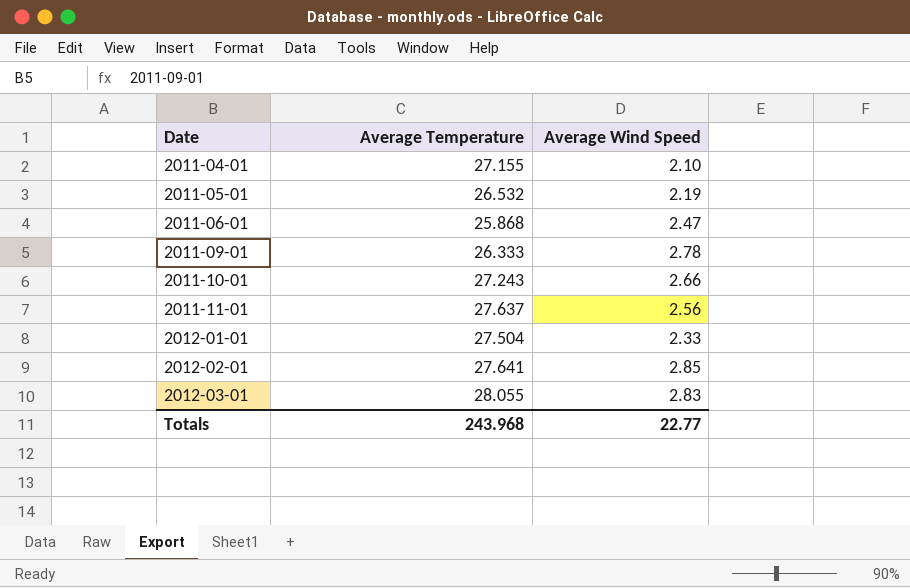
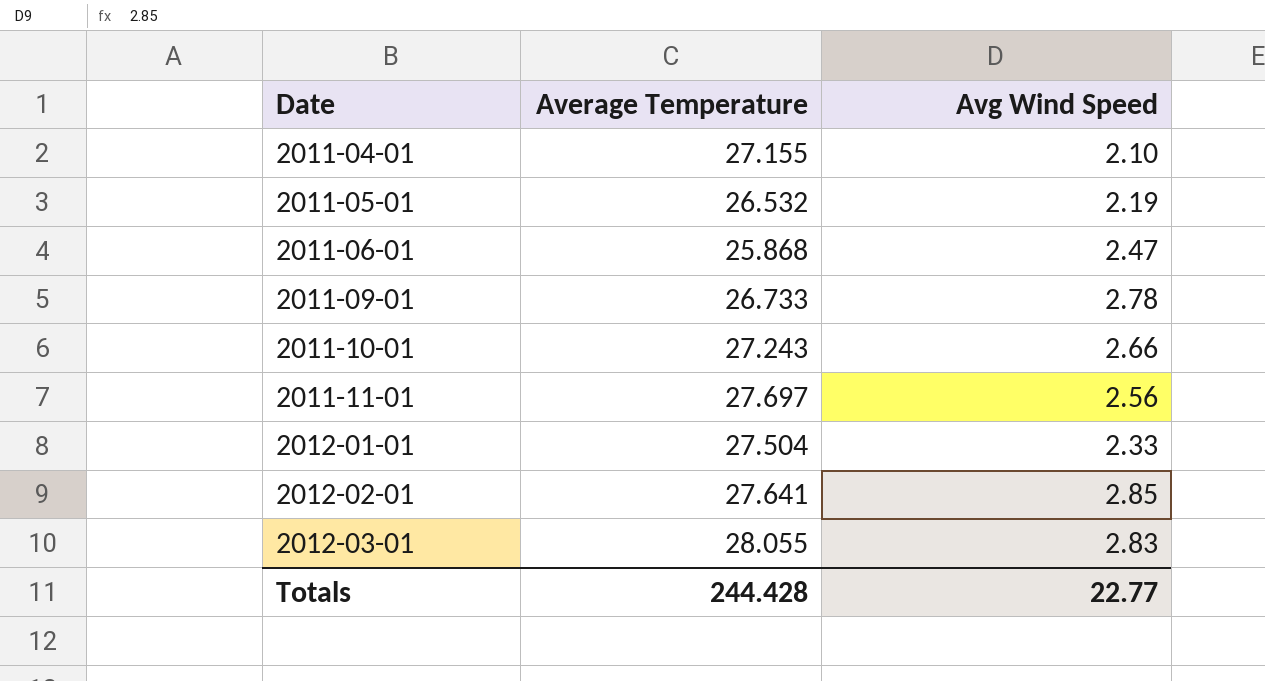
column name: Average Wind Speed -> Avg Wind Speed
2011-09-01 | Average Temperature: 26.333 -> 26.733
2011-11-01 | Average Temperature: 27.637 -> 27.697
Totals | Average Temperature: 243.968 -> 244.428

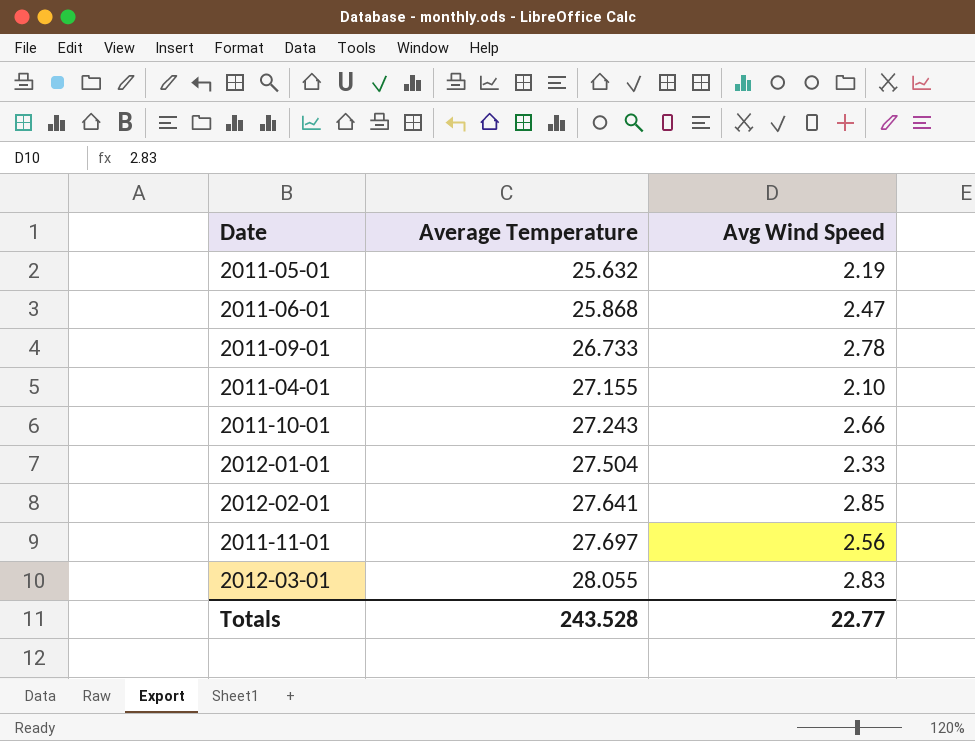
row order: Date ascending -> Average Temperature ascending
2011-05-01 | Average Temperature: 26.532 -> 25.632
Totals | Average Temperature: 244.428 -> 243.528

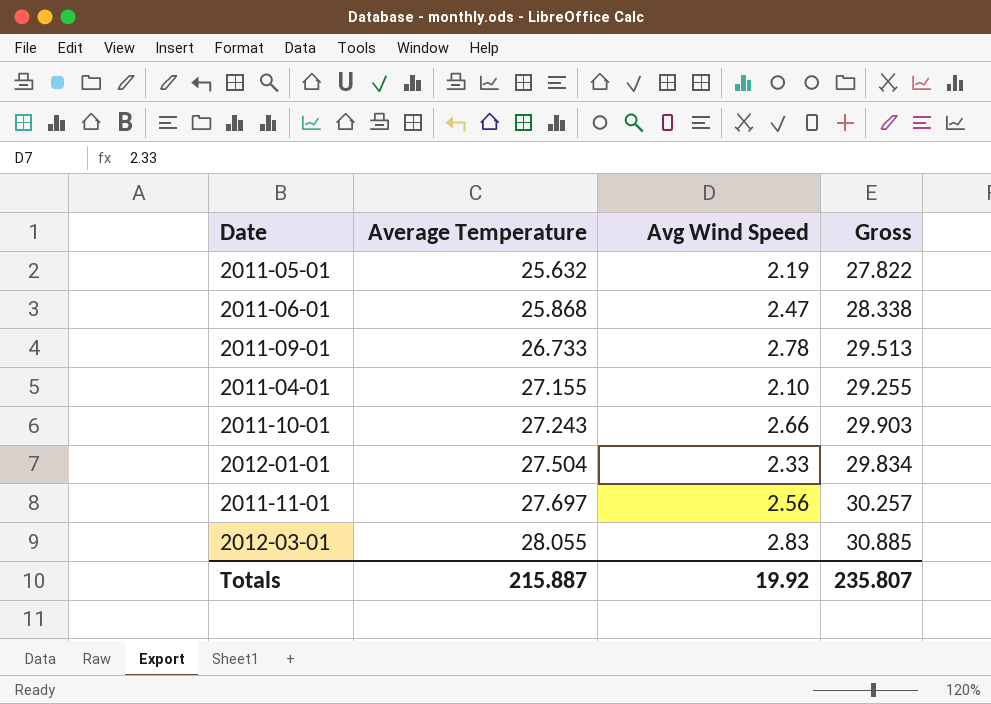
column Gross | formula: none -> [Average Temperature] + [Avg Wind Speed]
row 2012-02-01: 27.641 | 2.85 -> none
Totals | Average Temperature: 243.528 -> 215.887
Totals | Avg Wind Speed: 22.77 -> 19.92

